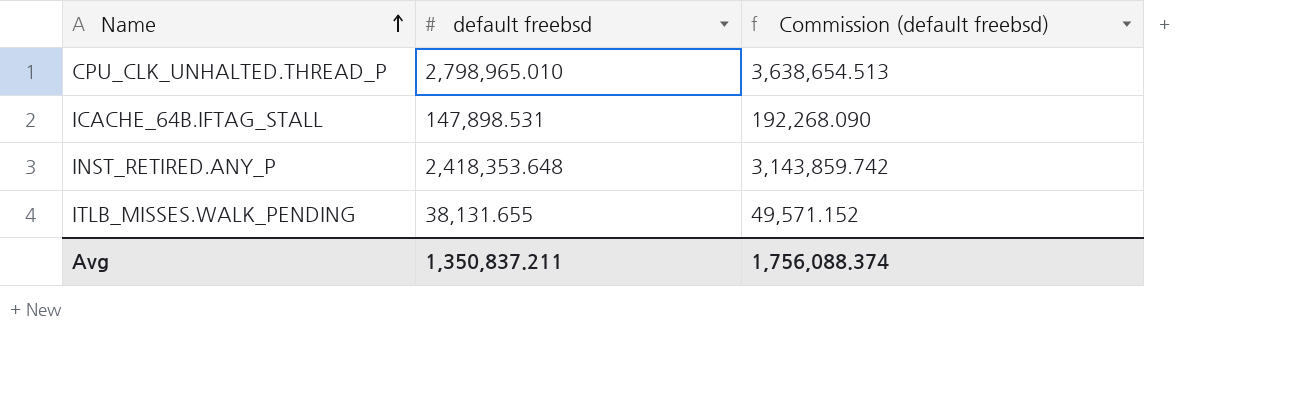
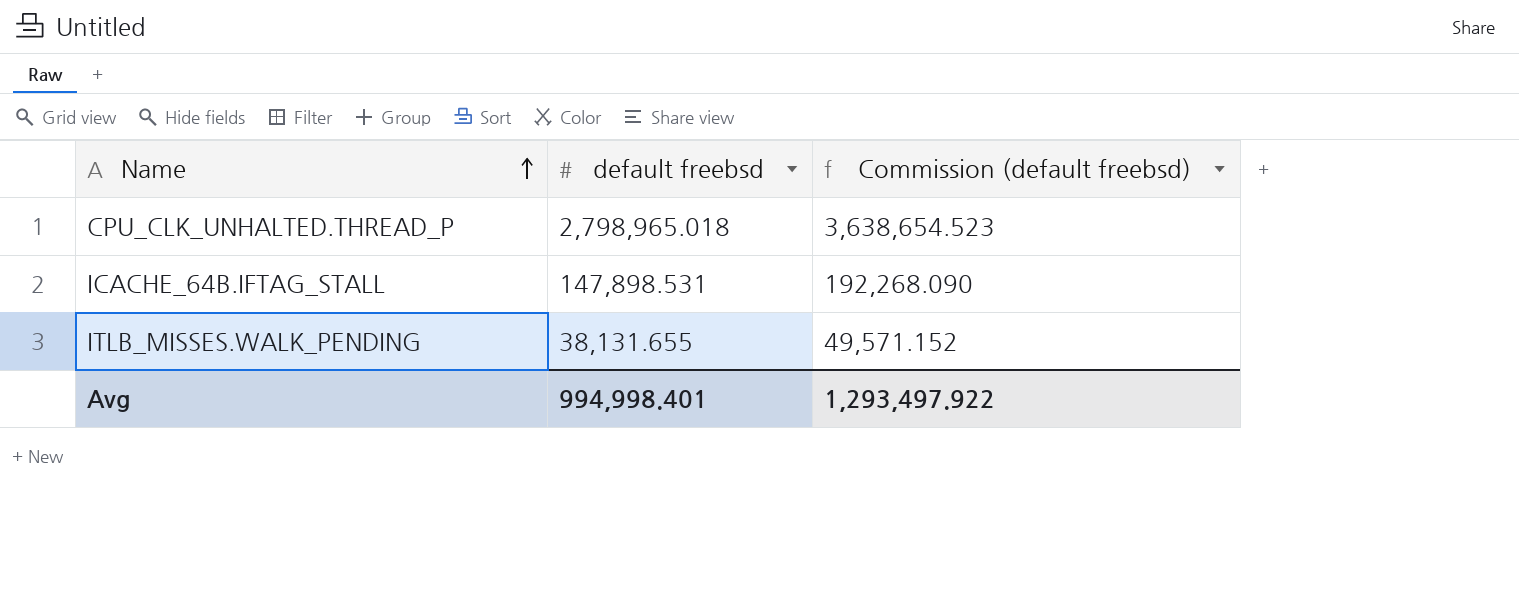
row INST_RETIRED.ANY_P: 2,418,353.648 | 3,143,859.742 -> none
CPU_CLK_UNHALTED.THREAD_P | default freebsd: 2,798,965.010 -> 2,798,965.018
CPU_CLK_UNHALTED.THREAD_P | Commission (default freebsd): 3,638,654.513 -> 3,638,654.523
Avg | default freebsd: 1,350,837.211 -> 994,998.401
Avg | Commission (default freebsd): 1,756,088.374 -> 1,293,497.922

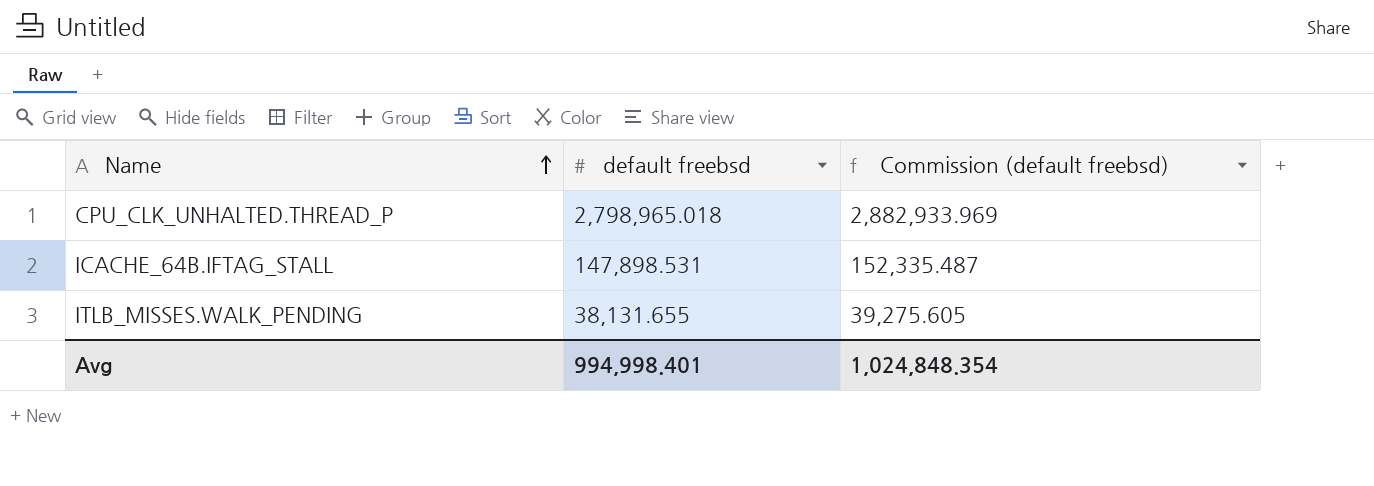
column Commission (default freebsd) | formula: [default freebsd] * 1.3 -> [default freebsd] * 1.03
Avg | Commission (default freebsd): 1,293,497.922 -> 1,024,848.354

